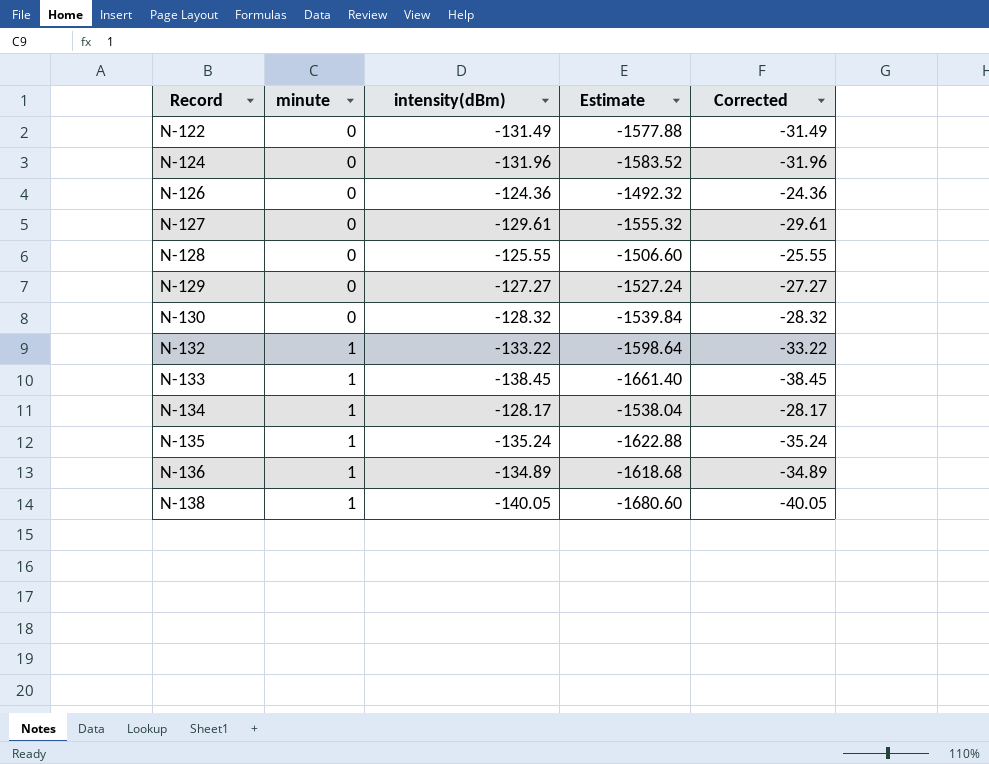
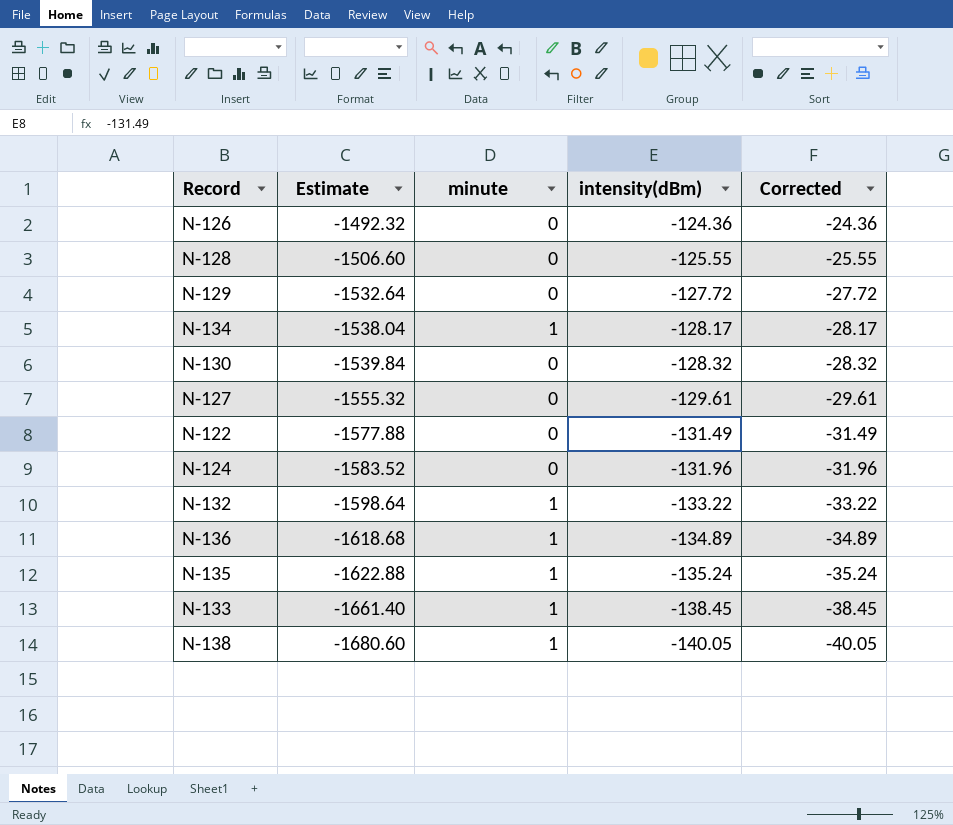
row order: Record ascending -> Estimate descending
column Estimate | position: 4 -> 2
N-129 | Estimate: -1527.24 -> -1532.64
N-129 | intensity(dBm): -127.27 -> -127.72
N-129 | Corrected: -27.27 -> -27.72

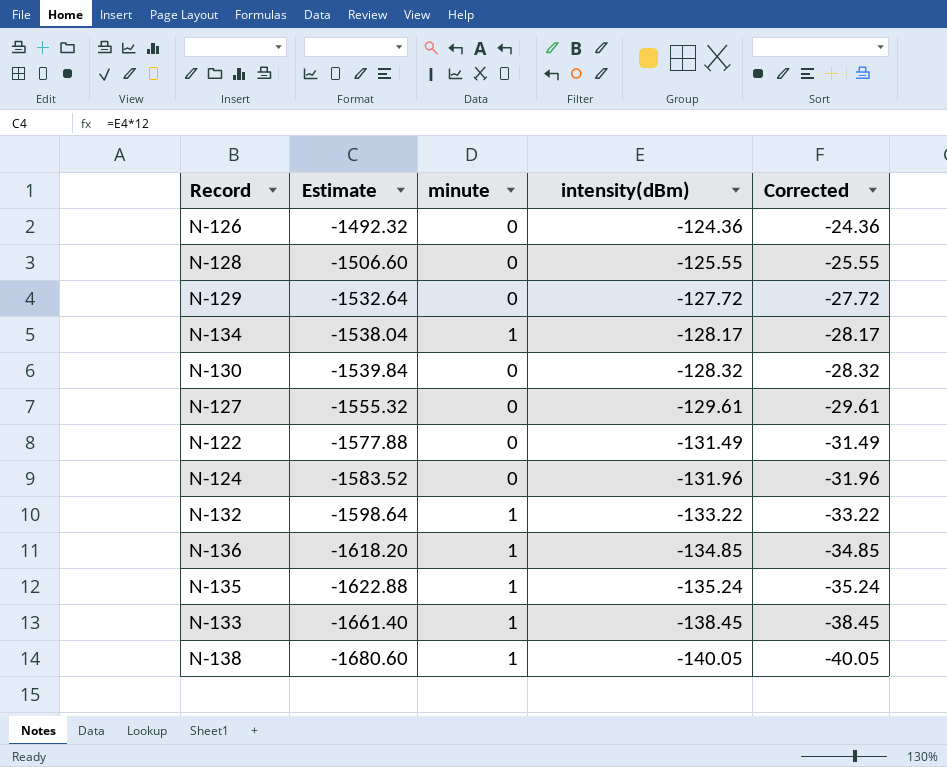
N-136 | Estimate: -1618.68 -> -1618.20
N-136 | intensity(dBm): -134.89 -> -134.85
N-136 | Corrected: -34.89 -> -34.85

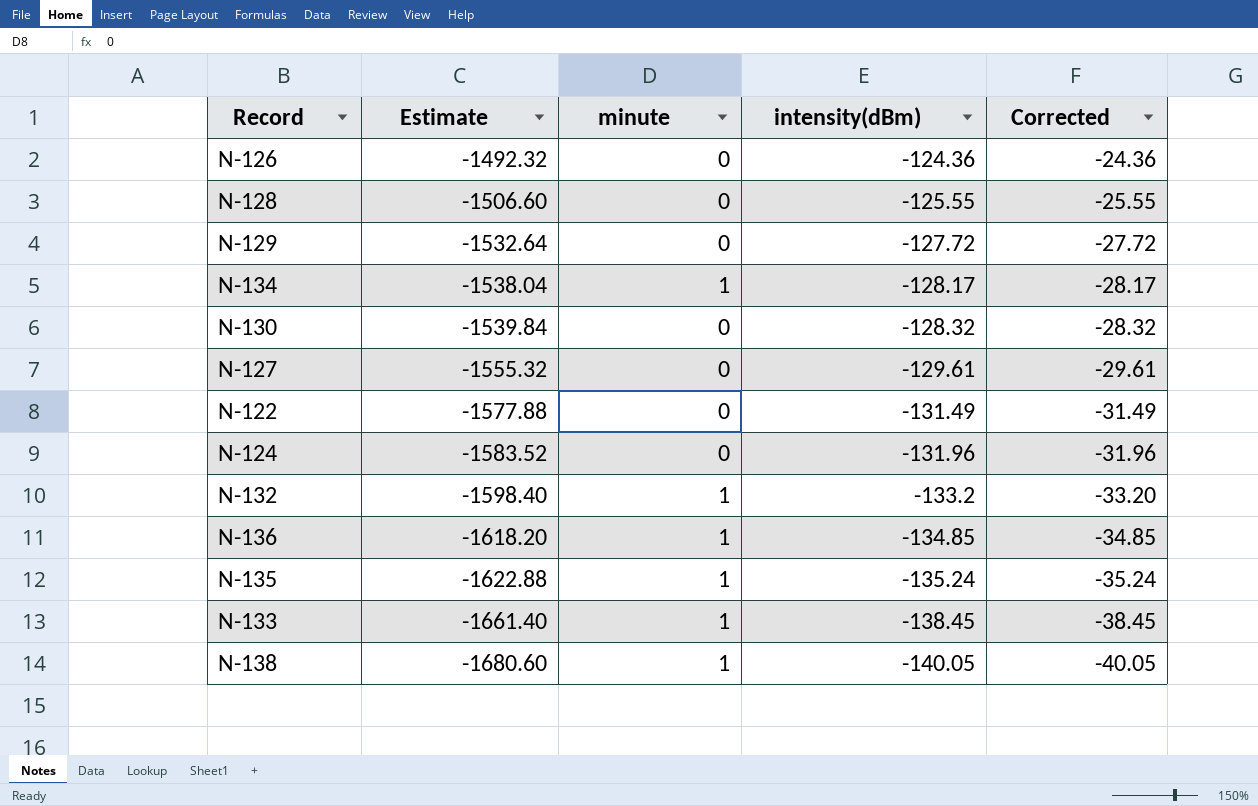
N-132 | Estimate: -1598.64 -> -1598.40
N-132 | intensity(dBm): -133.22 -> -133.2
N-132 | Corrected: -33.22 -> -33.20

